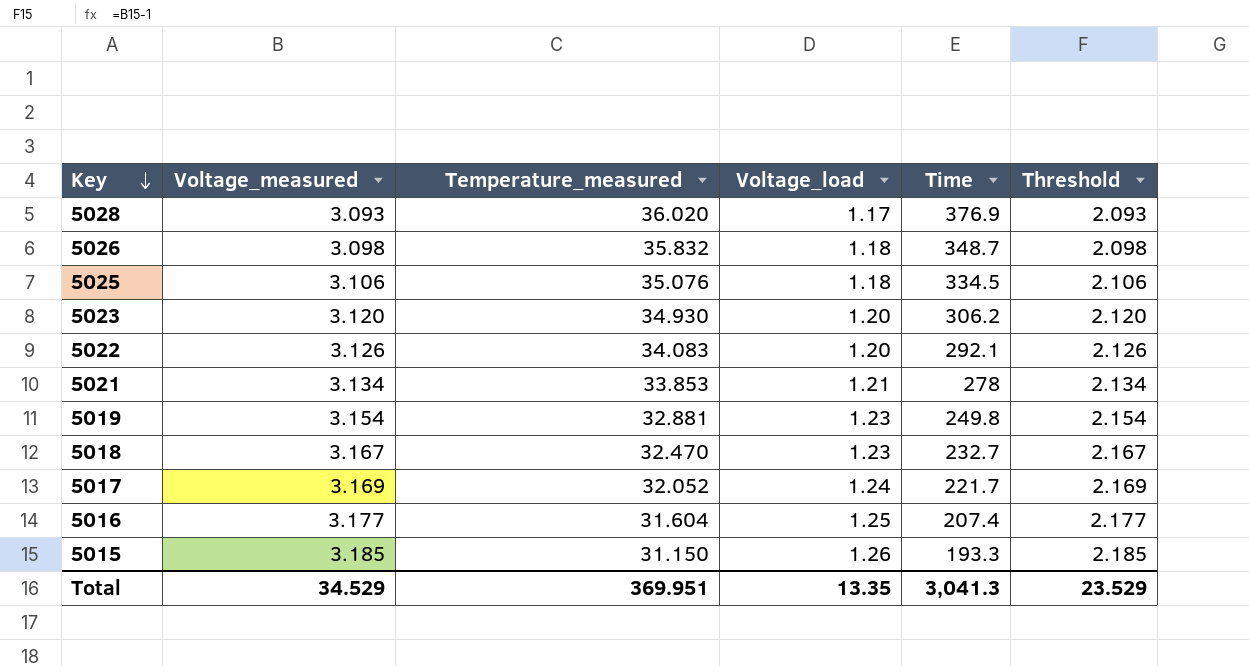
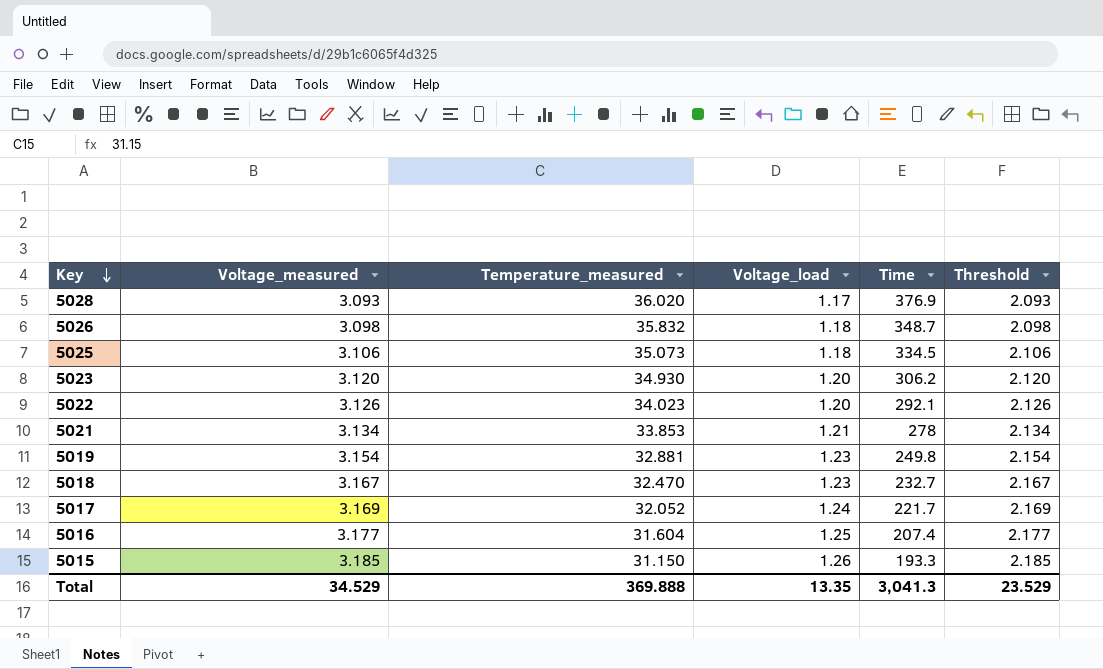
5025 | Temperature_measured: 35.076 -> 35.073
5022 | Temperature_measured: 34.083 -> 34.023
Total | Temperature_measured: 369.951 -> 369.888

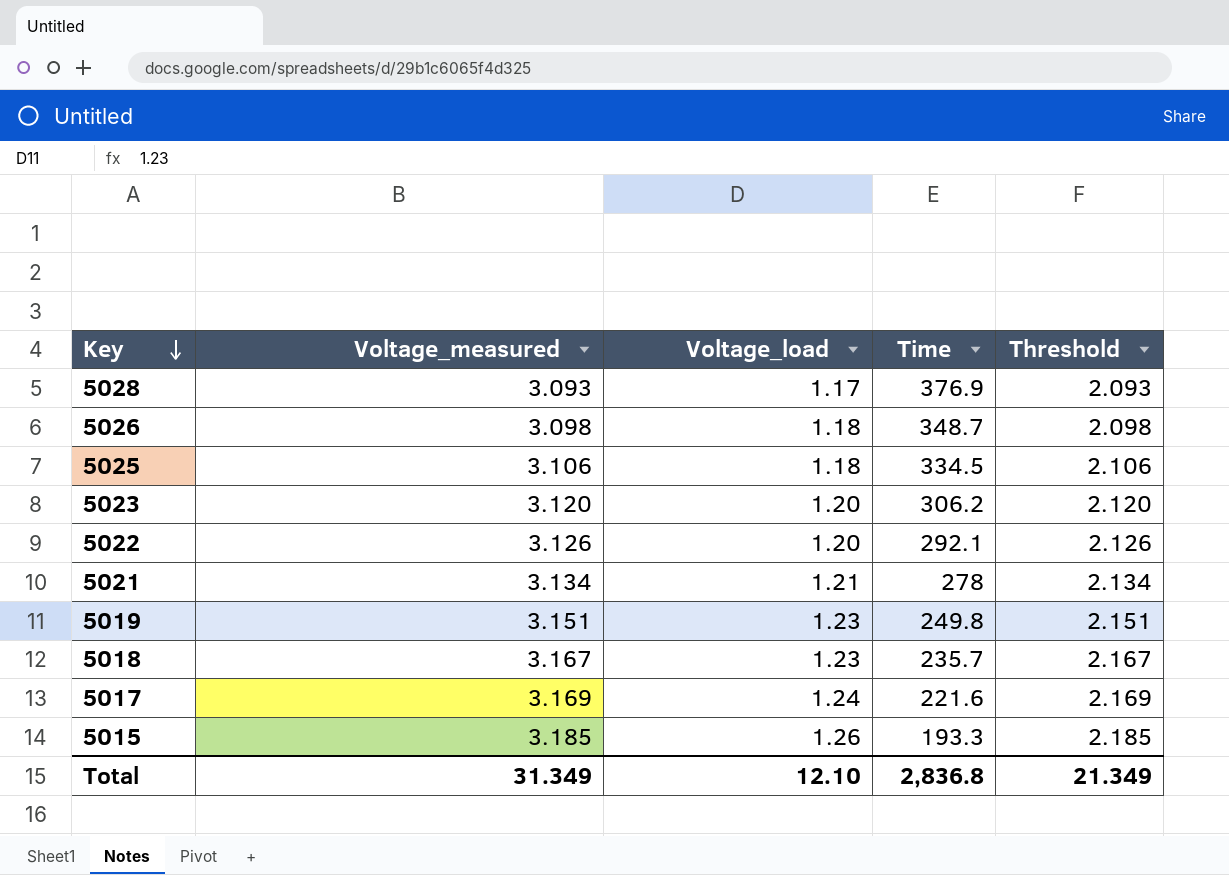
column Temperature_measured | position: 3 -> none
row 5016: 3.177 | 31.604 | 1.25 | 207.4 | 2.177 -> none
5019 | Voltage_measured: 3.154 -> 3.151
5019 | Threshold: 2.154 -> 2.151
5018 | Time: 232.7 -> 235.7
5017 | Time: 221.7 -> 221.6
Total | Voltage_measured: 34.529 -> 31.349
Total | Voltage_load: 13.35 -> 12.10
Total | Time: 3,041.3 -> 2,836.8
Total | Threshold: 23.529 -> 21.349

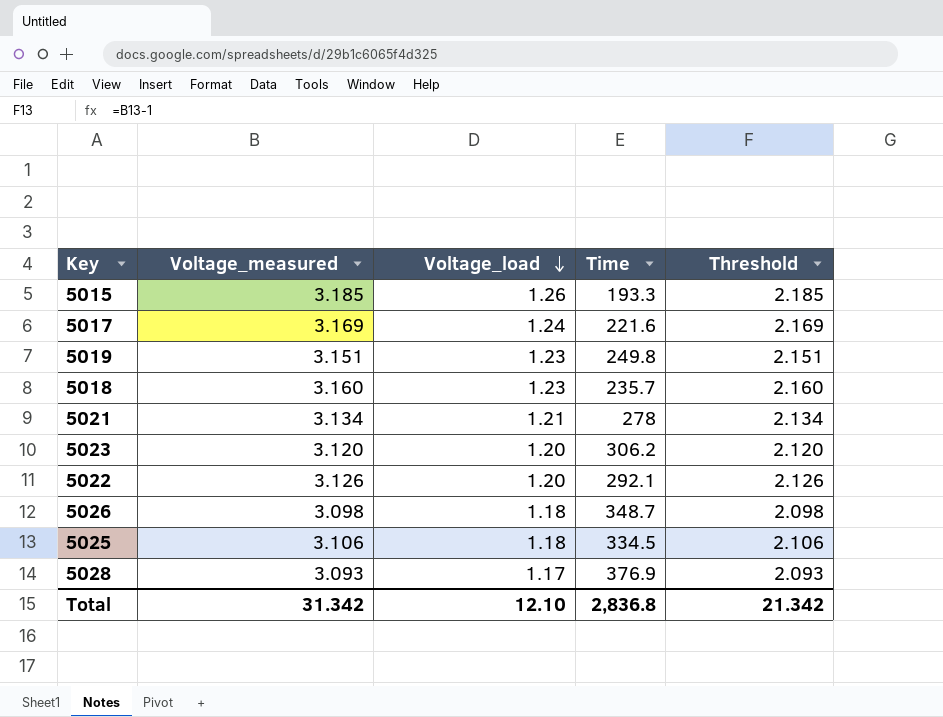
row order: Key descending -> Voltage_load descending
5018 | Voltage_measured: 3.167 -> 3.160
5018 | Threshold: 2.167 -> 2.160
Total | Voltage_measured: 31.349 -> 31.342
Total | Threshold: 21.349 -> 21.342

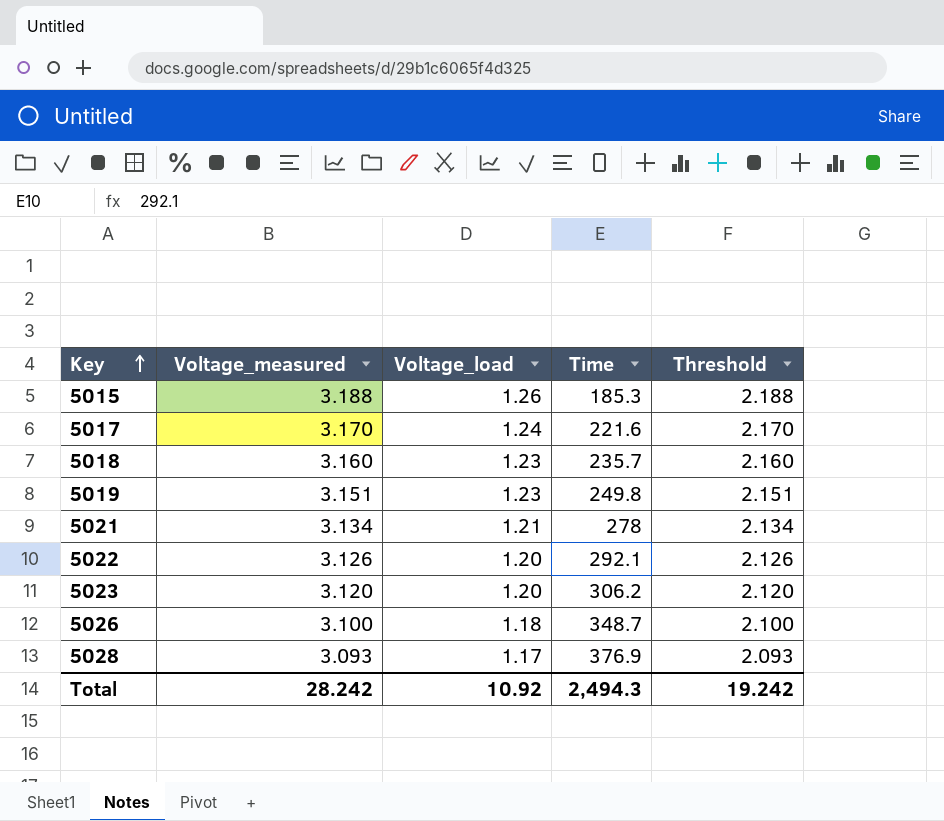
row order: Voltage_load descending -> Key ascending
row 5025: 3.106 | 1.18 | 334.5 | 2.106 -> none
5015 | Voltage_measured: 3.185 -> 3.188
5015 | Time: 193.3 -> 185.3
5015 | Threshold: 2.185 -> 2.188
5017 | Voltage_measured: 3.169 -> 3.170
5017 | Threshold: 2.169 -> 2.170
5026 | Voltage_measured: 3.098 -> 3.100
5026 | Threshold: 2.098 -> 2.100
Total | Voltage_measured: 31.342 -> 28.242
Total | Voltage_load: 12.10 -> 10.92
Total | Time: 2,836.8 -> 2,494.3
Total | Threshold: 21.342 -> 19.242

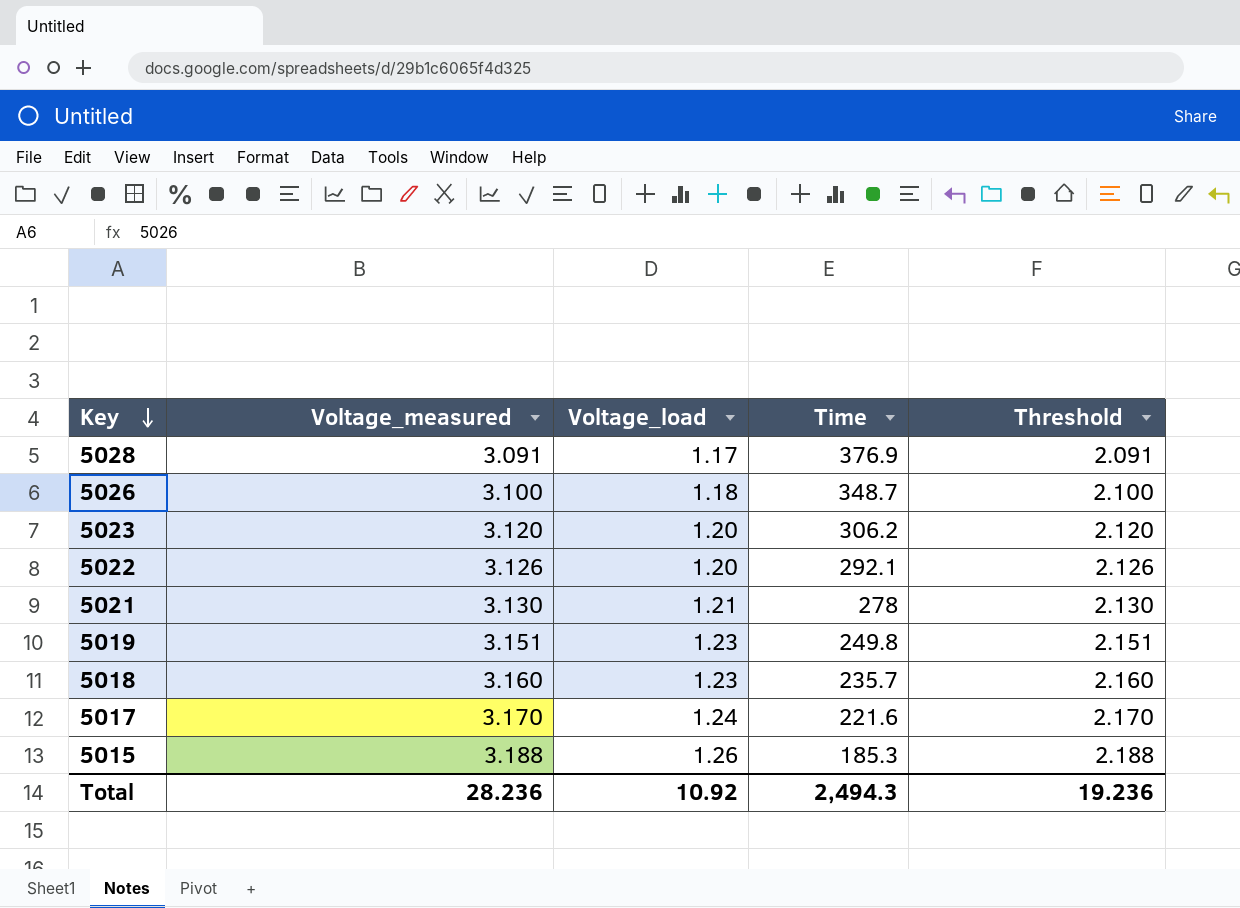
row order: Key ascending -> Key descending
5028 | Voltage_measured: 3.093 -> 3.091
5028 | Threshold: 2.093 -> 2.091
5021 | Voltage_measured: 3.134 -> 3.130
5021 | Threshold: 2.134 -> 2.130
Total | Voltage_measured: 28.242 -> 28.236
Total | Threshold: 19.242 -> 19.236

